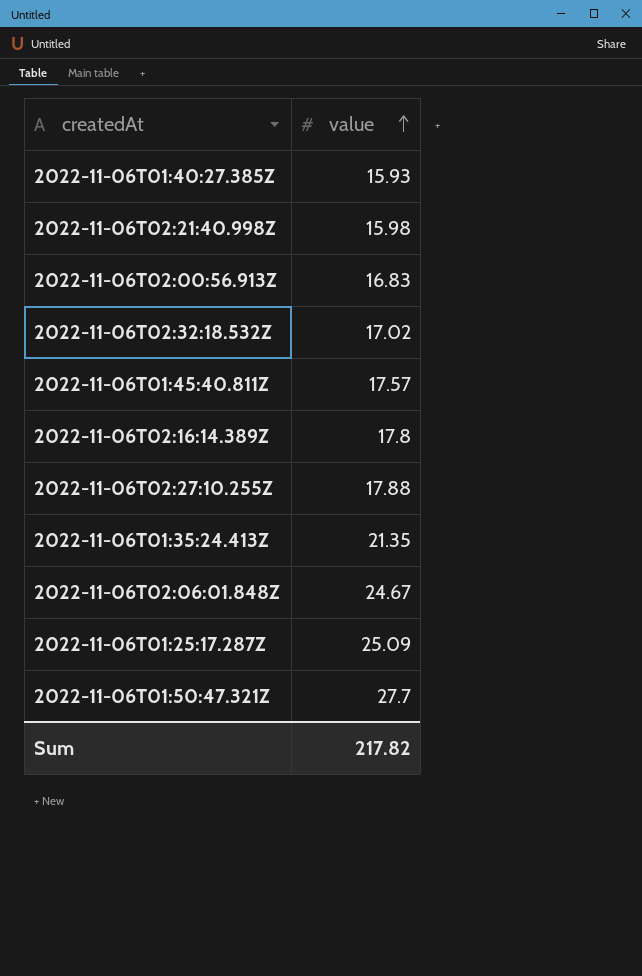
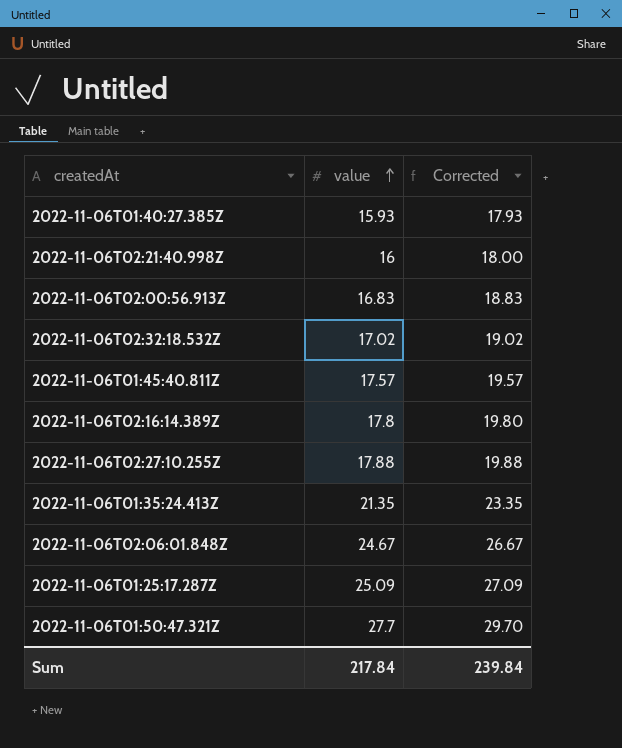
column Corrected | formula: none -> [value] + 2
2022-11-06T02:21:40.998Z | value: 15.98 -> 16
Sum | value: 217.82 -> 217.84

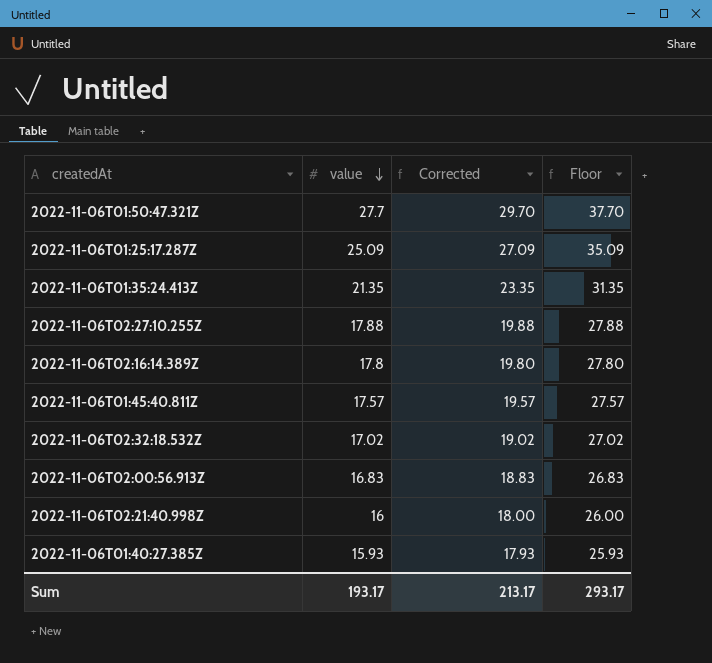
row order: value ascending -> value descending
column Floor | formula: none -> [value] + 10
row 2022-11-06T02:06:01.848Z: 24.67 | 26.67 -> none
Sum | value: 217.84 -> 193.17
Sum | Corrected: 239.84 -> 213.17

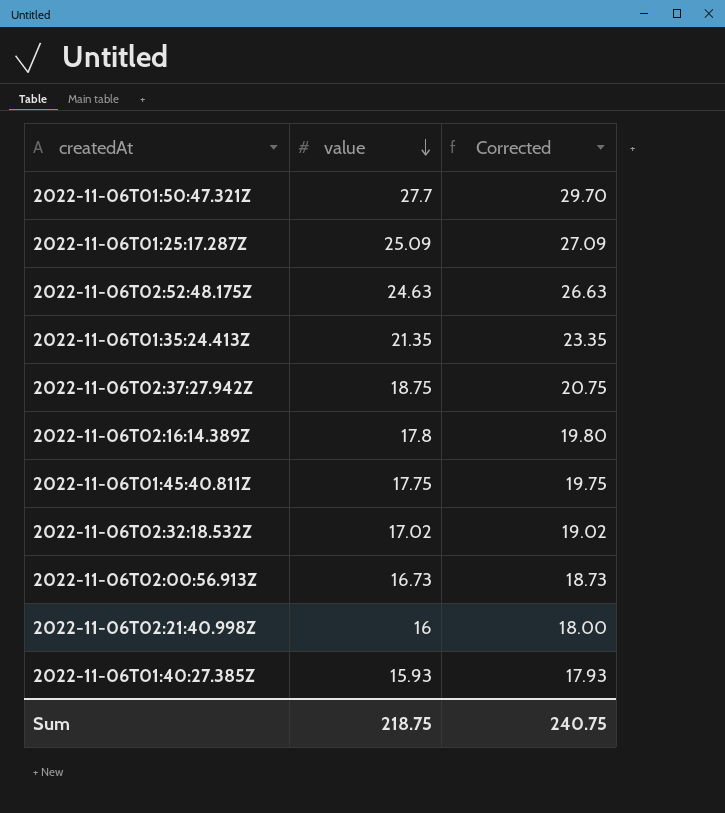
column Floor | formula: [value] + 10 -> none
row 2022-11-06T02:27:10.255Z: 17.88 | 19.88 | 27.88 -> none
row 2022-11-06T02:52:48.175Z: none -> 24.63 | 26.63
row 2022-11-06T02:37:27.942Z: none -> 18.75 | 20.75
2022-11-06T01:45:40.811Z | value: 17.57 -> 17.75
2022-11-06T01:45:40.811Z | Corrected: 19.57 -> 19.75
2022-11-06T02:00:56.913Z | value: 16.83 -> 16.73
2022-11-06T02:00:56.913Z | Corrected: 18.83 -> 18.73
Sum | value: 193.17 -> 218.75
Sum | Corrected: 213.17 -> 240.75

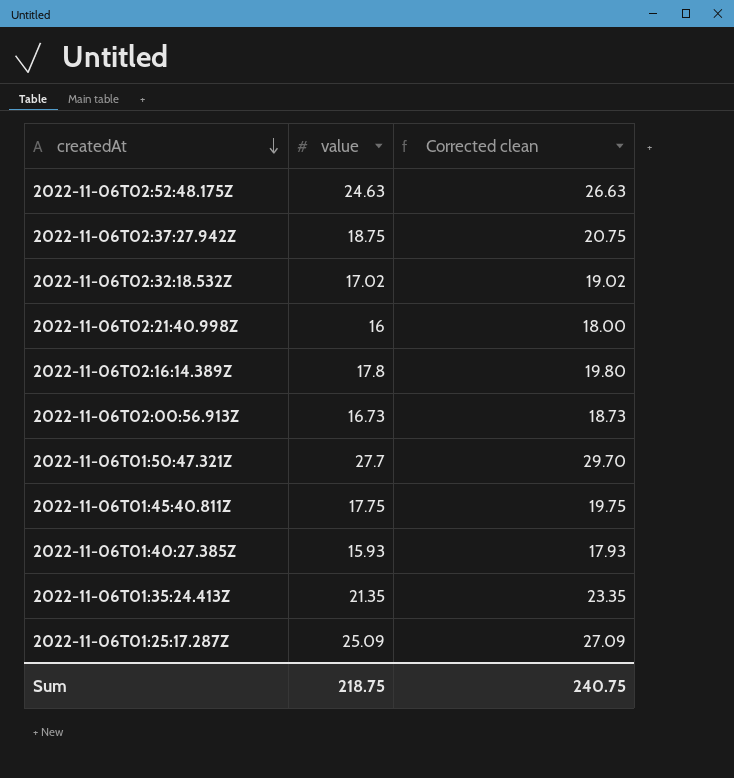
row order: value descending -> createdAt descending
column name: Corrected -> Corrected clean

